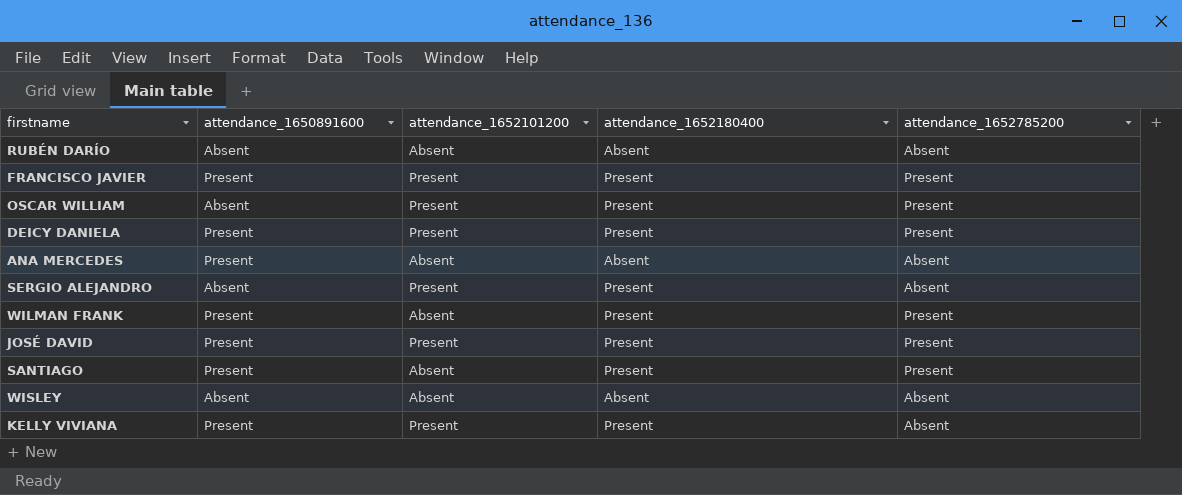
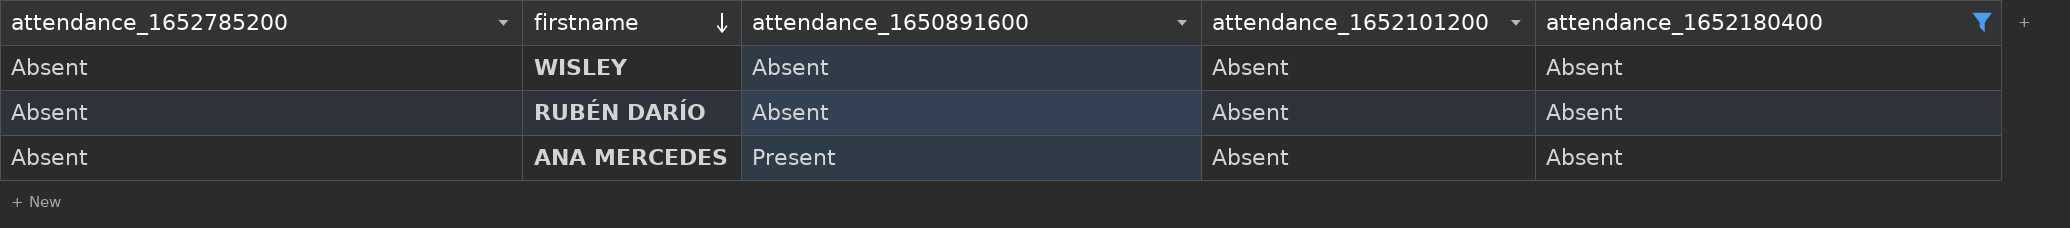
filter: none -> attendance_1652180400 = Absent
row order: none -> firstname descending
column attendance_1652785200 | position: 5 -> 1

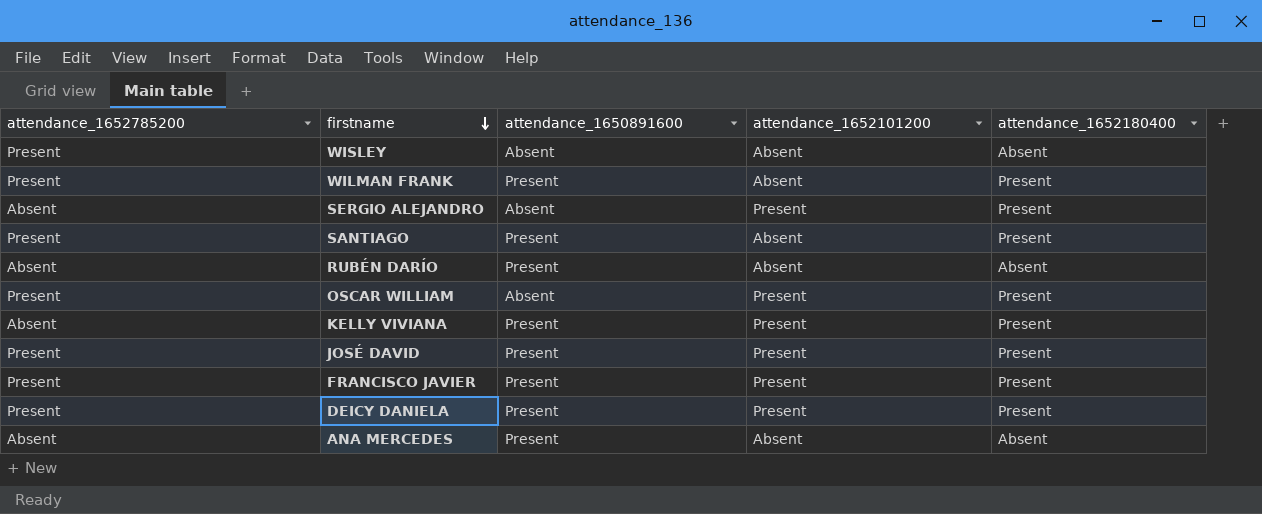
filter: attendance_1652180400 = Absent -> none
WISLEY | attendance_1652785200: Absent -> Present
RUBÉN DARÍO | attendance_1650891600: Absent -> Present

